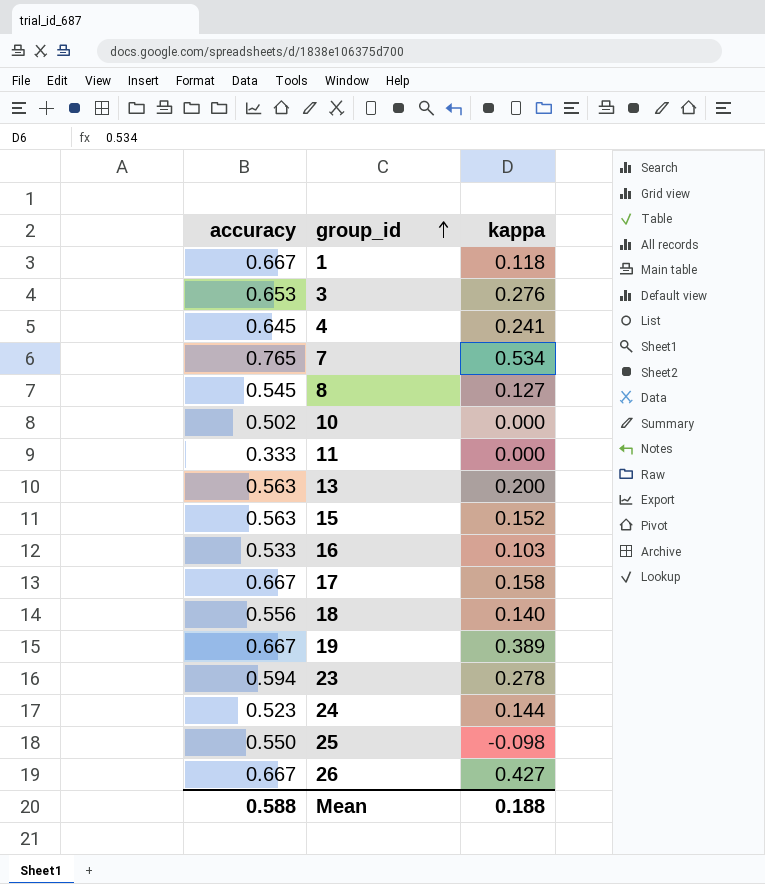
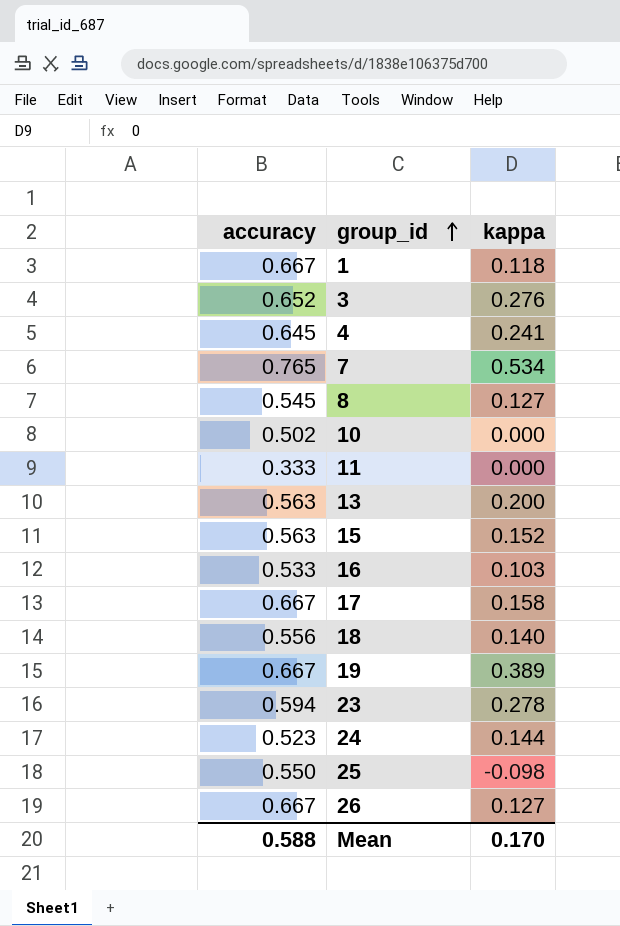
3 | accuracy: 0.653 -> 0.652
26 | kappa: 0.427 -> 0.127
Mean | kappa: 0.188 -> 0.170

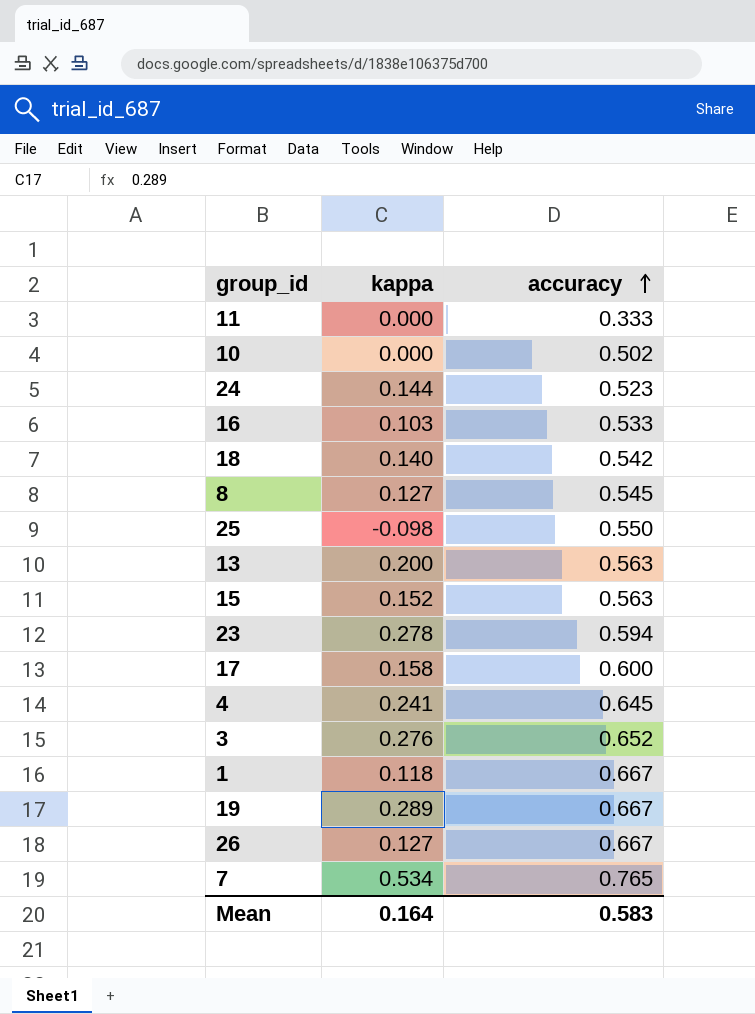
row order: group_id ascending -> accuracy ascending
column accuracy | position: 1 -> 3
18 | accuracy: 0.556 -> 0.542
17 | accuracy: 0.667 -> 0.600
19 | kappa: 0.389 -> 0.289
Mean | kappa: 0.170 -> 0.164
Mean | accuracy: 0.588 -> 0.583

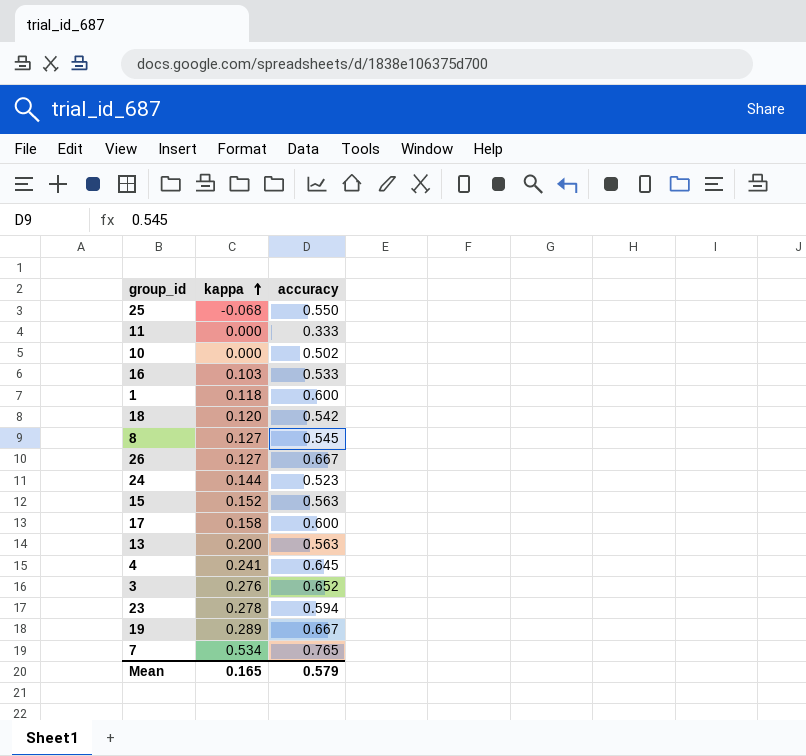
row order: accuracy ascending -> kappa ascending
25 | kappa: -0.098 -> -0.068
1 | accuracy: 0.667 -> 0.600
18 | kappa: 0.140 -> 0.120
Mean | kappa: 0.164 -> 0.165
Mean | accuracy: 0.583 -> 0.579

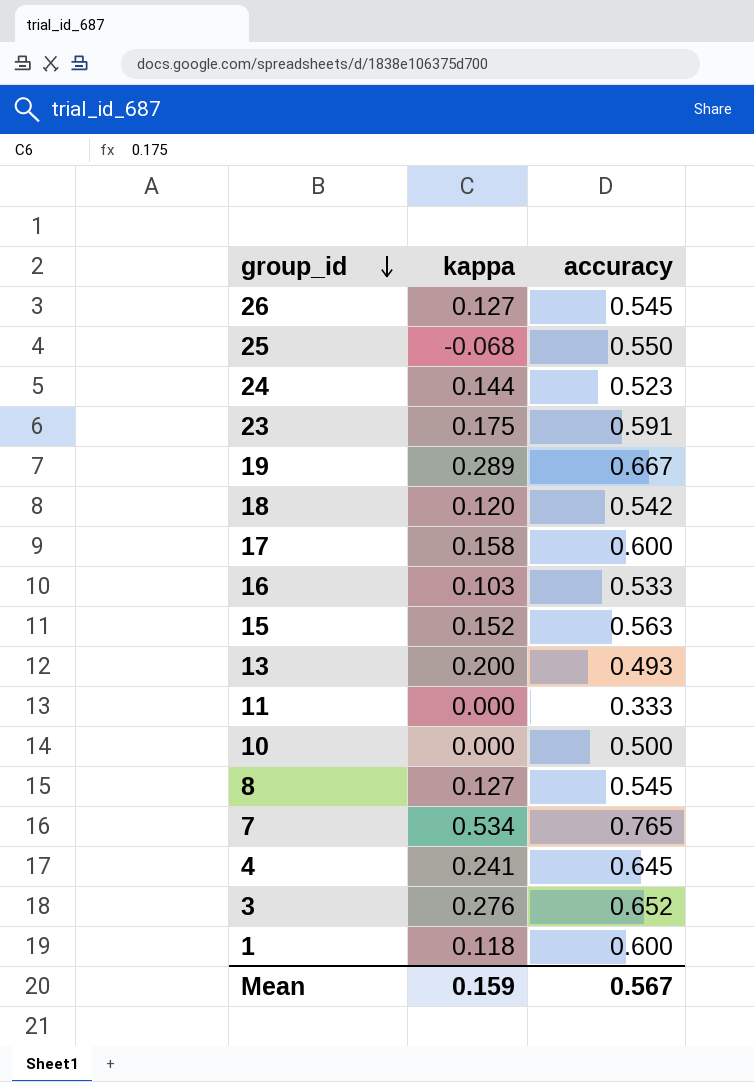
row order: kappa ascending -> group_id descending
26 | accuracy: 0.667 -> 0.545
23 | kappa: 0.278 -> 0.175
23 | accuracy: 0.594 -> 0.591
13 | accuracy: 0.563 -> 0.493
10 | accuracy: 0.502 -> 0.500
Mean | kappa: 0.165 -> 0.159
Mean | accuracy: 0.579 -> 0.567

